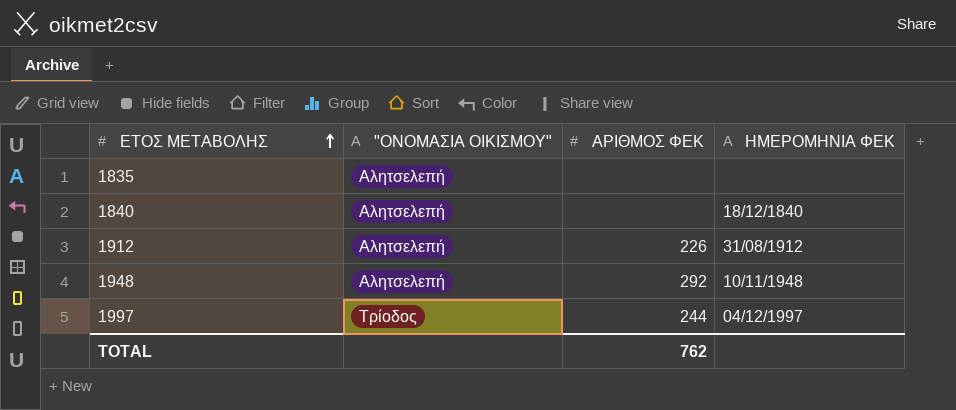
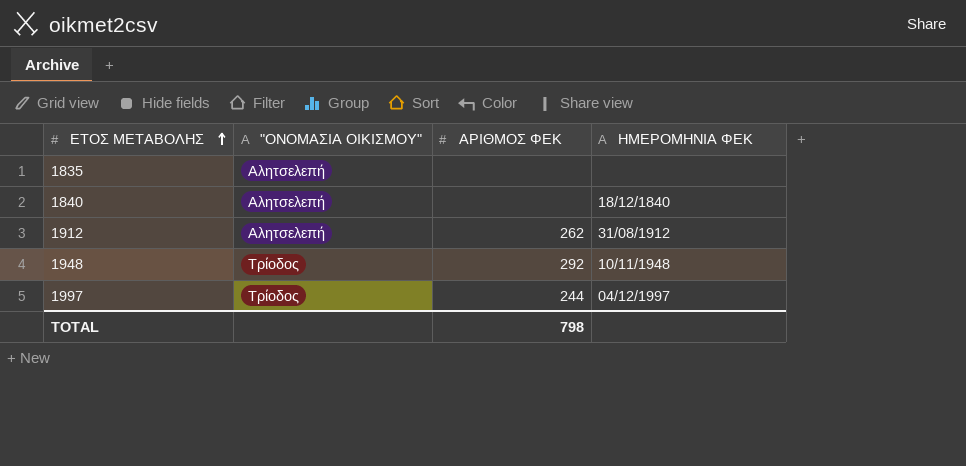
1912 | ΑΡΙΘΜΟΣ ΦΕΚ: 226 -> 262
1948 | "ΟΝΟΜΑΣΙΑ ΟΙΚΙΣΜΟΥ": Αλητσελεπή -> Τρίοδος
TOTAL | ΑΡΙΘΜΟΣ ΦΕΚ: 762 -> 798

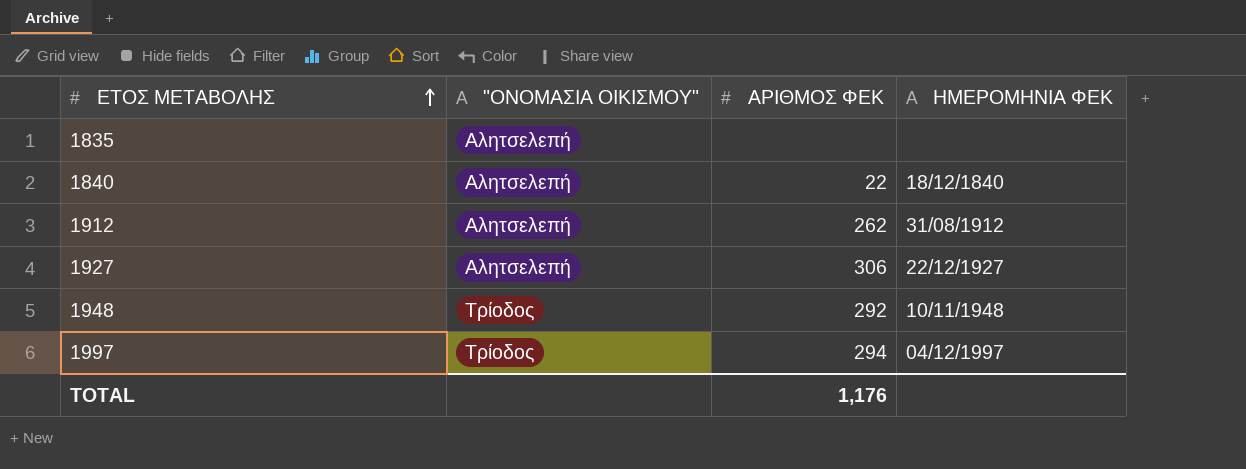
1840 | ΑΡΙΘΜΟΣ ΦΕΚ: none -> 22
row 1927: none -> Αλητσελεπή | 306 | 22/12/1927
1997 | ΑΡΙΘΜΟΣ ΦΕΚ: 244 -> 294
TOTAL | ΑΡΙΘΜΟΣ ΦΕΚ: 798 -> 1,176

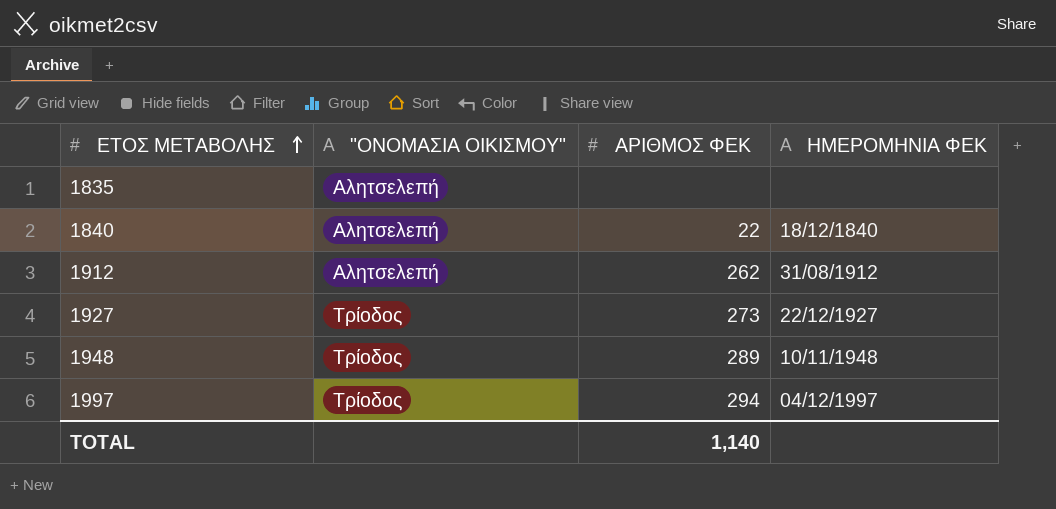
1927 | "ΟΝΟΜΑΣΙΑ ΟΙΚΙΣΜΟΥ": Αλητσελεπή -> Τρίοδος
1927 | ΑΡΙΘΜΟΣ ΦΕΚ: 306 -> 273
1948 | ΑΡΙΘΜΟΣ ΦΕΚ: 292 -> 289
TOTAL | ΑΡΙΘΜΟΣ ΦΕΚ: 1,176 -> 1,140

